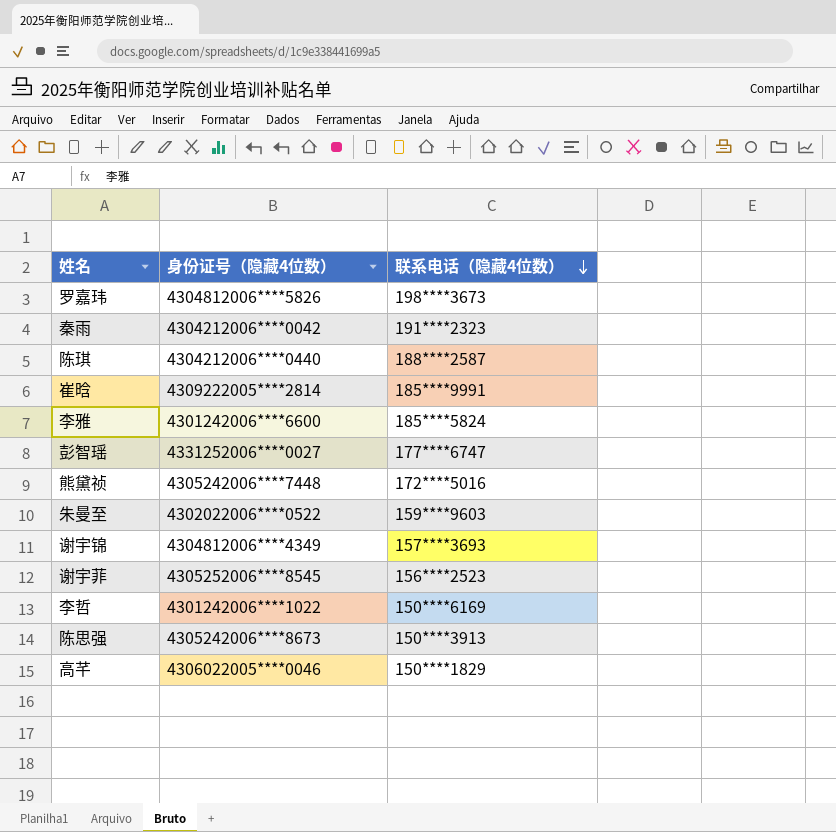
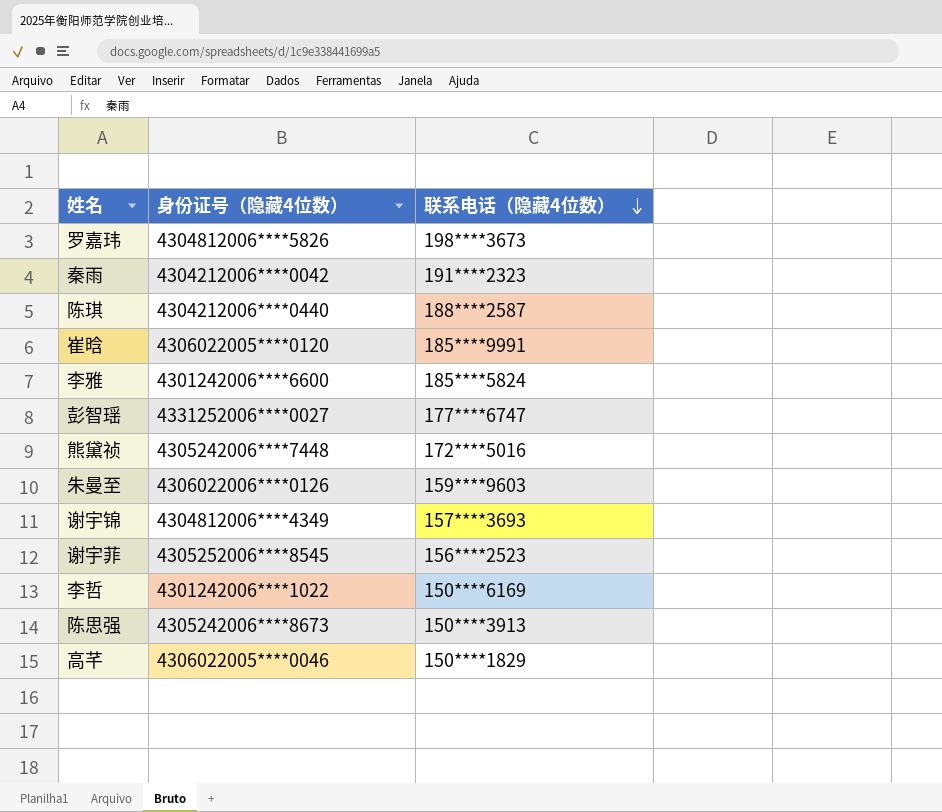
崔晗 | 身份证号（隐藏4位数）: 4309222005****2814 -> 4306022005****0120
朱曼至 | 身份证号（隐藏4位数）: 4302022006****0522 -> 4306022006****0126

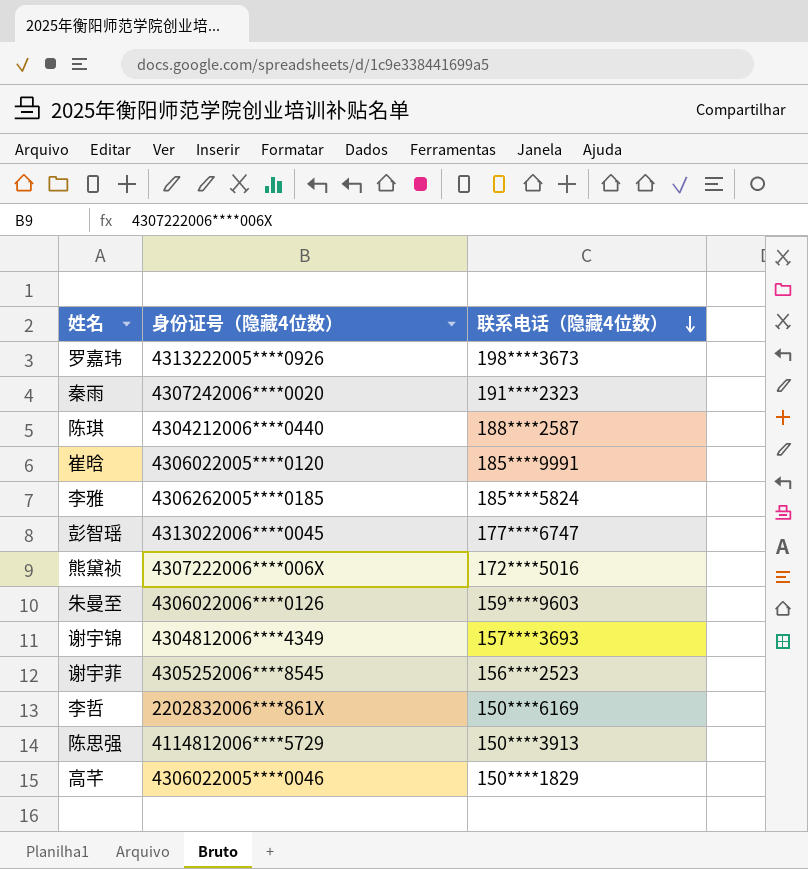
罗嘉玮 | 身份证号（隐藏4位数）: 4304812006****5826 -> 4313222005****0926
秦雨 | 身份证号（隐藏4位数）: 4304212006****0042 -> 4307242006****0020
李雅 | 身份证号（隐藏4位数）: 4301242006****6600 -> 4306262005****0185
彭智瑶 | 身份证号（隐藏4位数）: 4331252006****0027 -> 4313022006****0045
熊黛祯 | 身份证号（隐藏4位数）: 4305242006****7448 -> 4307222006****006X
李哲 | 身份证号（隐藏4位数）: 4301242006****1022 -> 2202832006****861X
陈思强 | 身份证号（隐藏4位数）: 4305242006****8673 -> 4114812006****5729

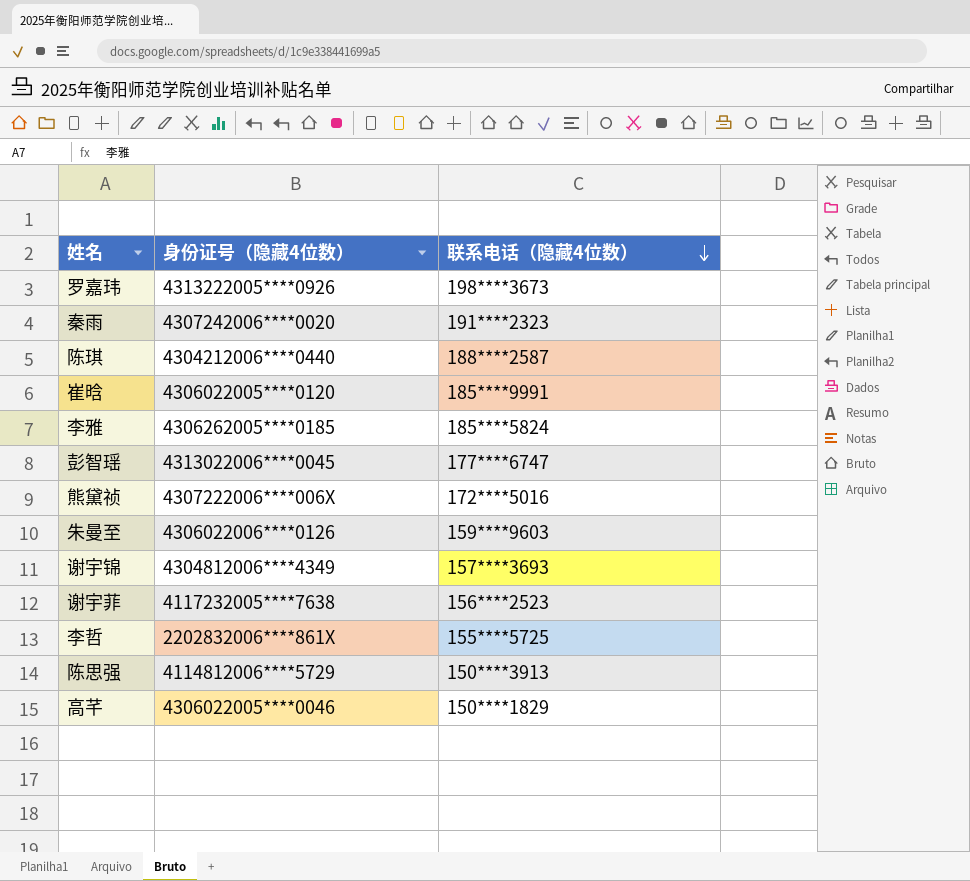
谢宇菲 | 身份证号（隐藏4位数）: 4305252006****8545 -> 4117232005****7638
李哲 | 联系电话（隐藏4位数）: 150****6169 -> 155****5725

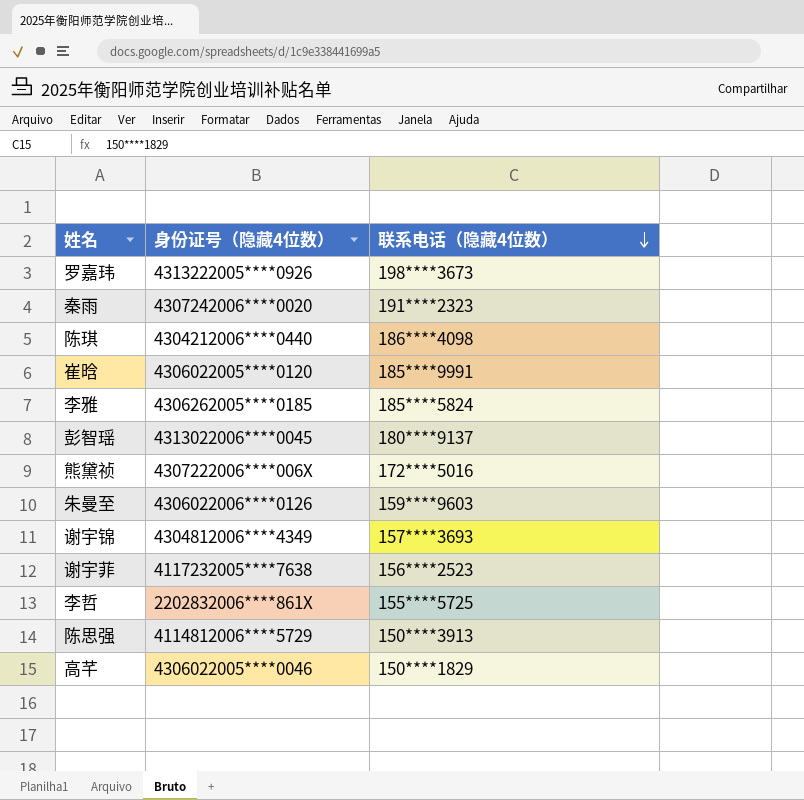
陈琪 | 联系电话（隐藏4位数）: 188****2587 -> 186****4098
彭智瑶 | 联系电话（隐藏4位数）: 177****6747 -> 180****9137

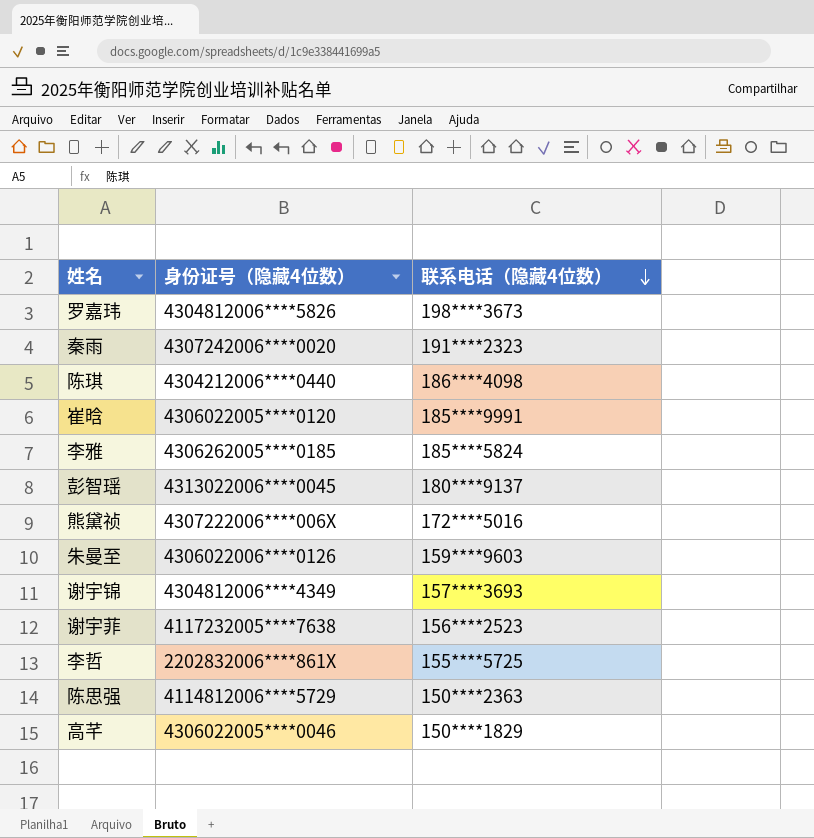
罗嘉玮 | 身份证号（隐藏4位数）: 4313222005****0926 -> 4304812006****5826
陈思强 | 联系电话（隐藏4位数）: 150****3913 -> 150****2363

